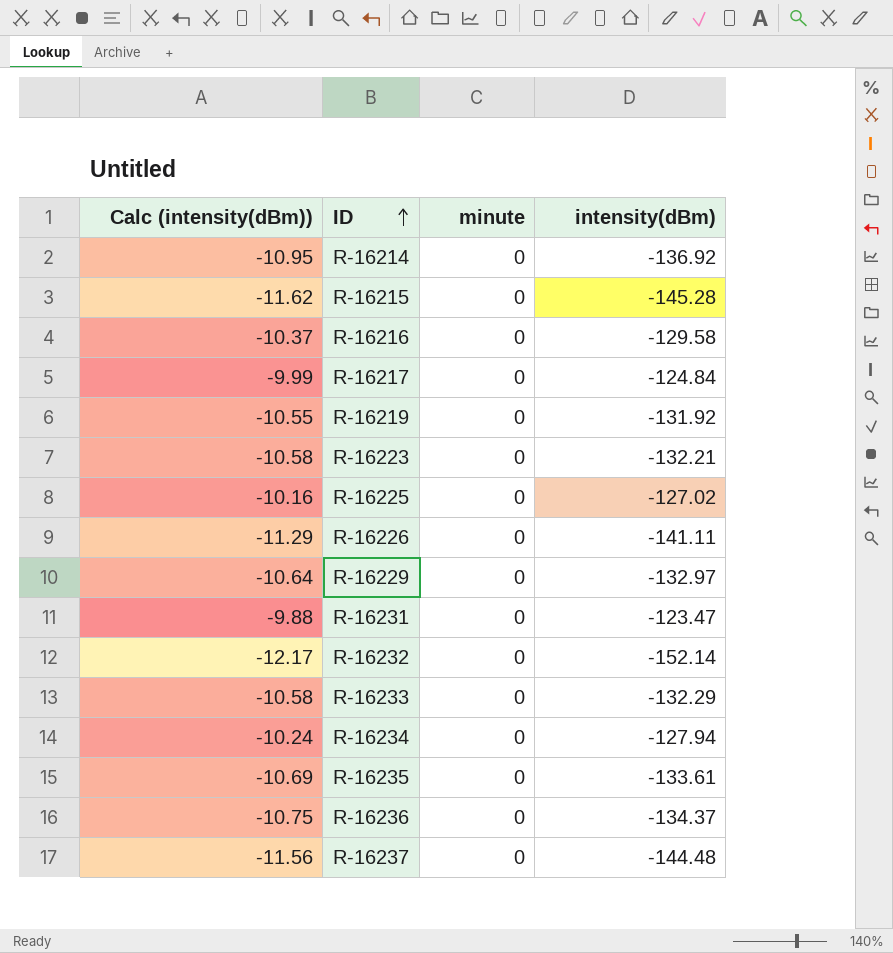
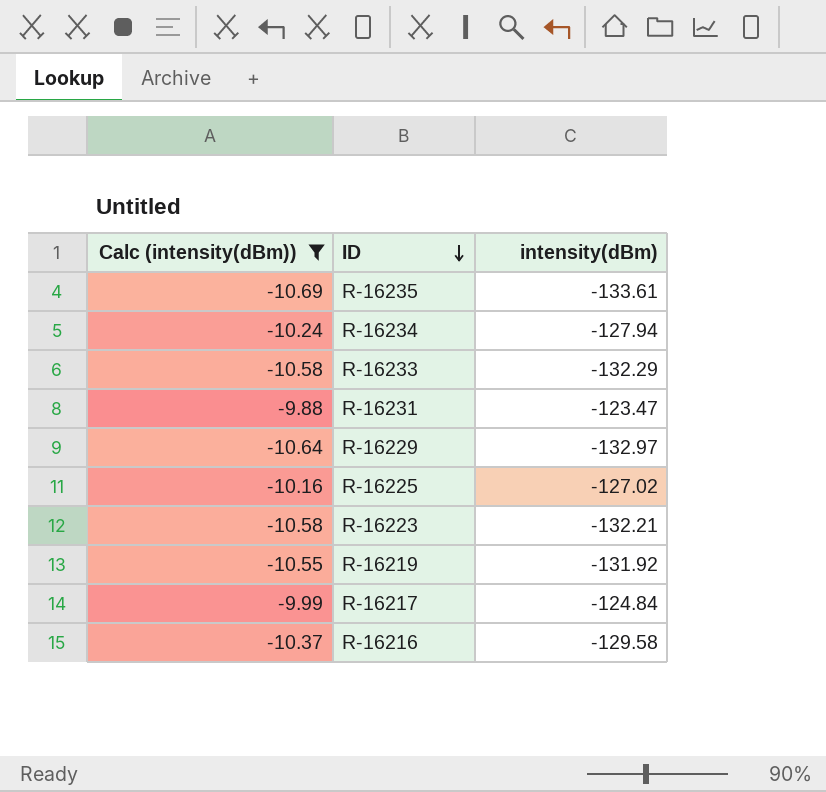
filter: none -> Calc (intensity(dBm)) >= -10.69
row order: ID ascending -> ID descending
column minute | position: 3 -> none

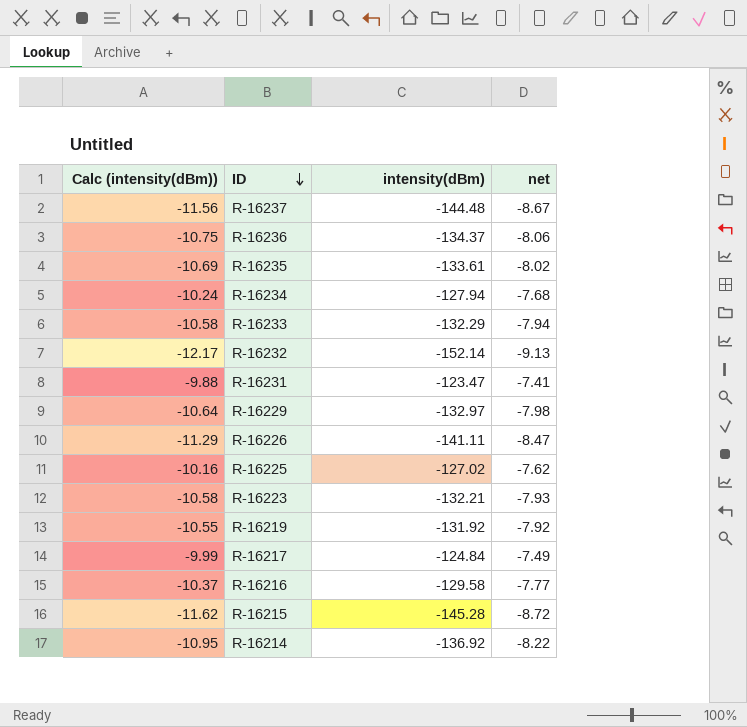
filter: Calc (intensity(dBm)) >= -10.69 -> none
column net | formula: none -> [intensity(dBm)] * 0.06

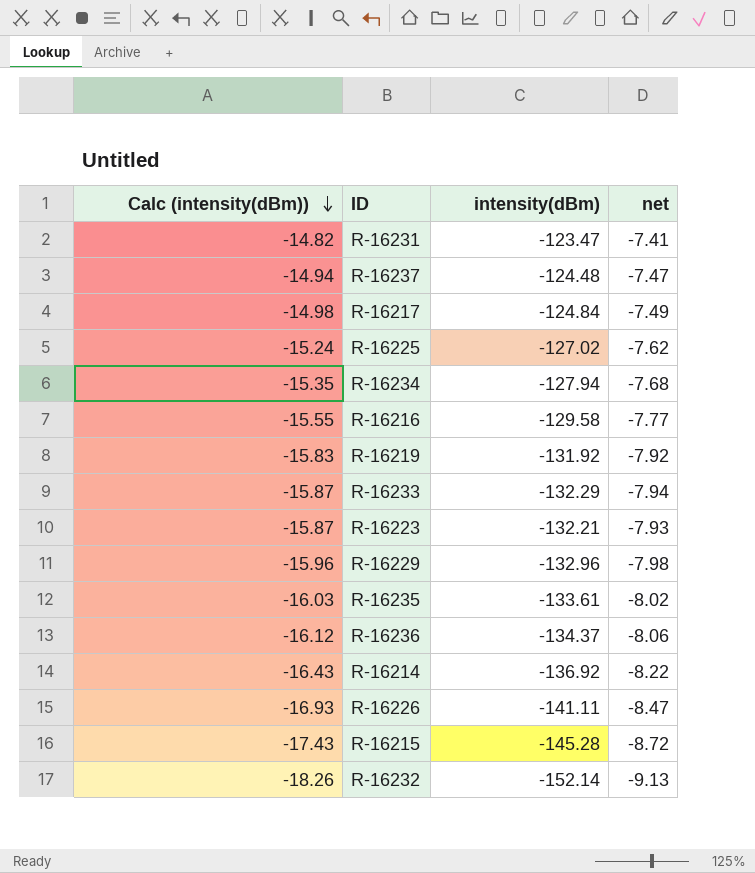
row order: ID descending -> Calc (intensity(dBm)) descending
column Calc (intensity(dBm)) | formula: [intensity(dBm)] * 0.08 -> [intensity(dBm)] * 0.12
R-16237 | intensity(dBm): -144.48 -> -124.48
R-16237 | net: -8.67 -> -7.47
R-16229 | intensity(dBm): -132.97 -> -132.96

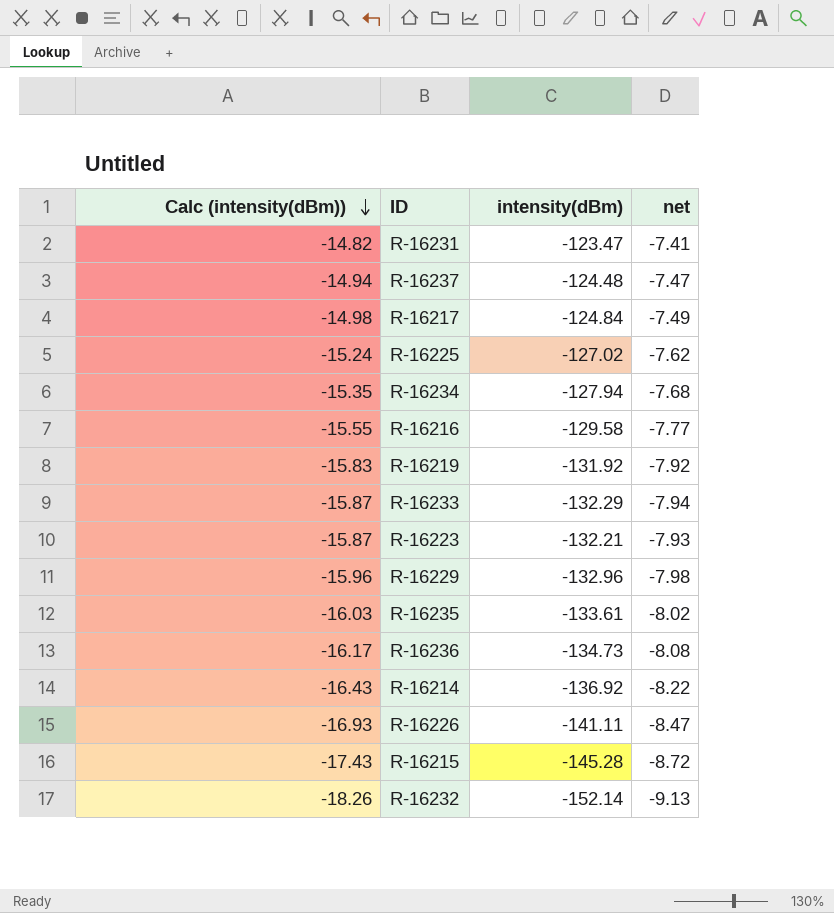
R-16236 | Calc (intensity(dBm)): -16.12 -> -16.17
R-16236 | intensity(dBm): -134.37 -> -134.73
R-16236 | net: -8.06 -> -8.08

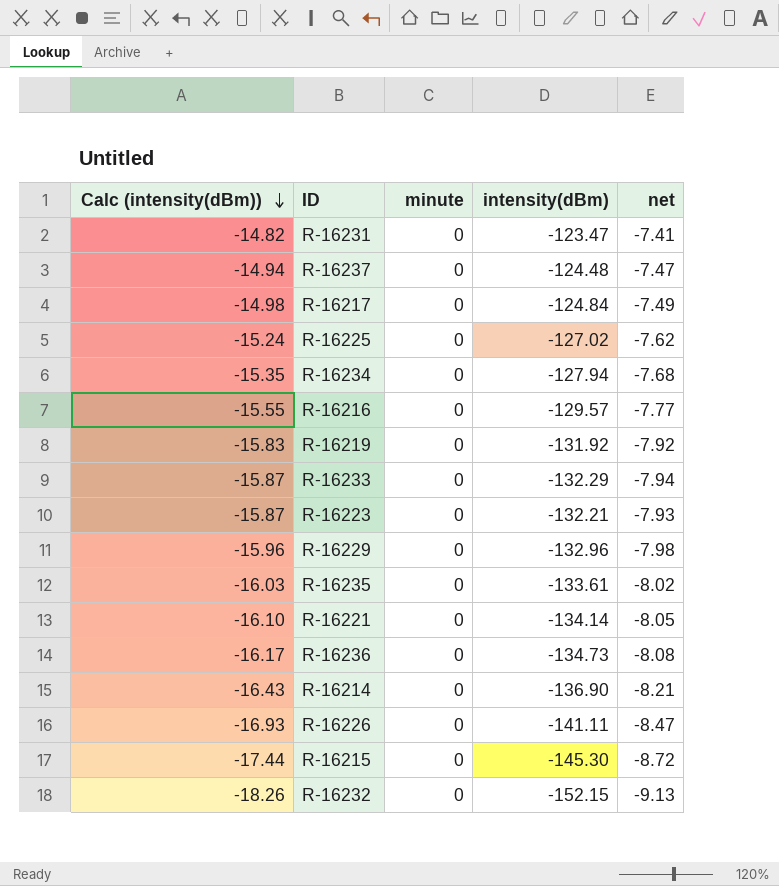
column minute | position: none -> 3
R-16216 | intensity(dBm): -129.58 -> -129.57
row R-16221: none -> -16.10 | 0 | -134.14 | -8.05
R-16214 | intensity(dBm): -136.92 -> -136.90
R-16214 | net: -8.22 -> -8.21
R-16215 | Calc (intensity(dBm)): -17.43 -> -17.44
R-16215 | intensity(dBm): -145.28 -> -145.30
R-16232 | intensity(dBm): -152.14 -> -152.15

